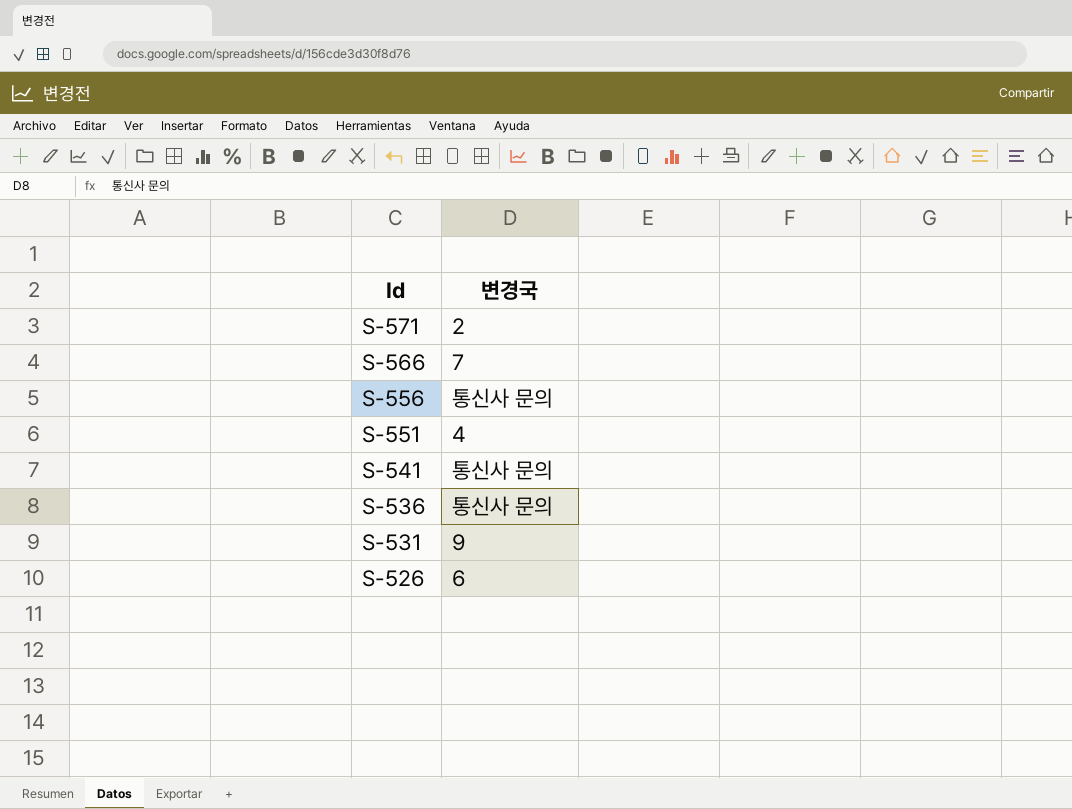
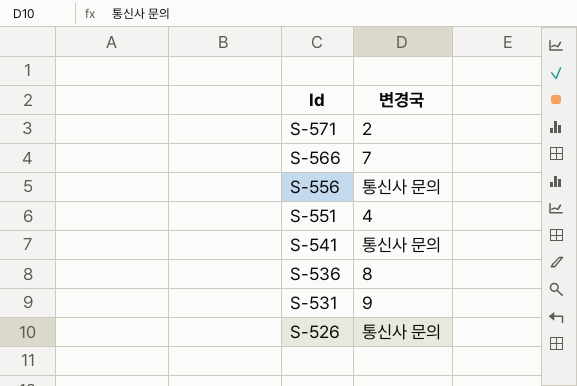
S-536 | 변경국: 통신사 문의 -> 8
S-526 | 변경국: 6 -> 통신사 문의

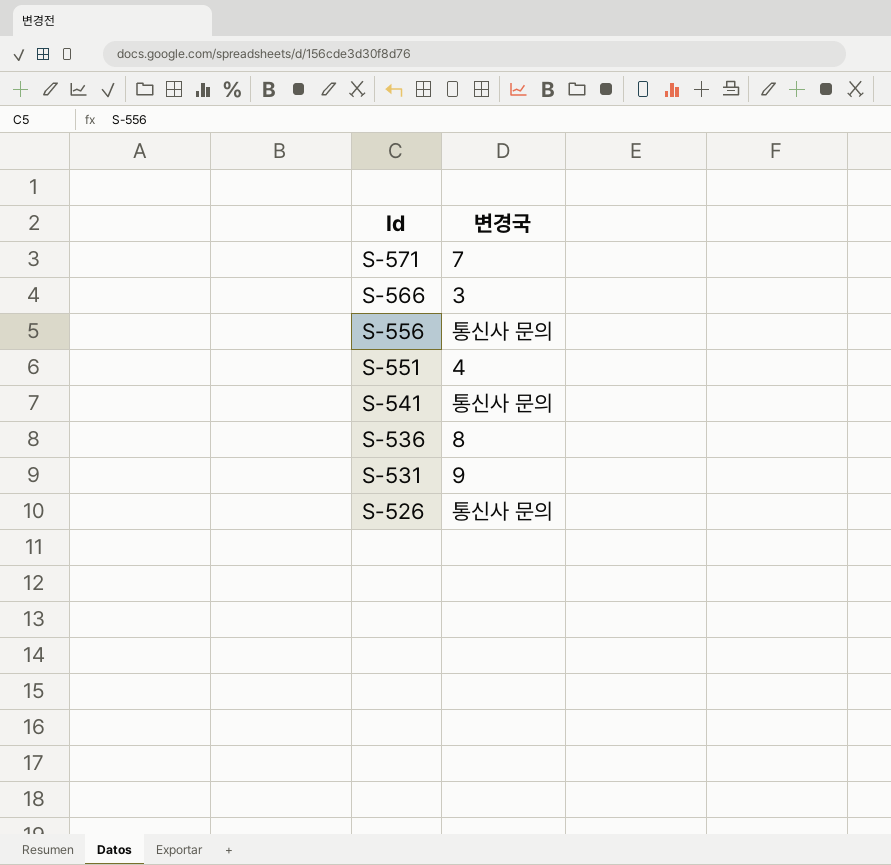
S-571 | 변경국: 2 -> 7
S-566 | 변경국: 7 -> 3

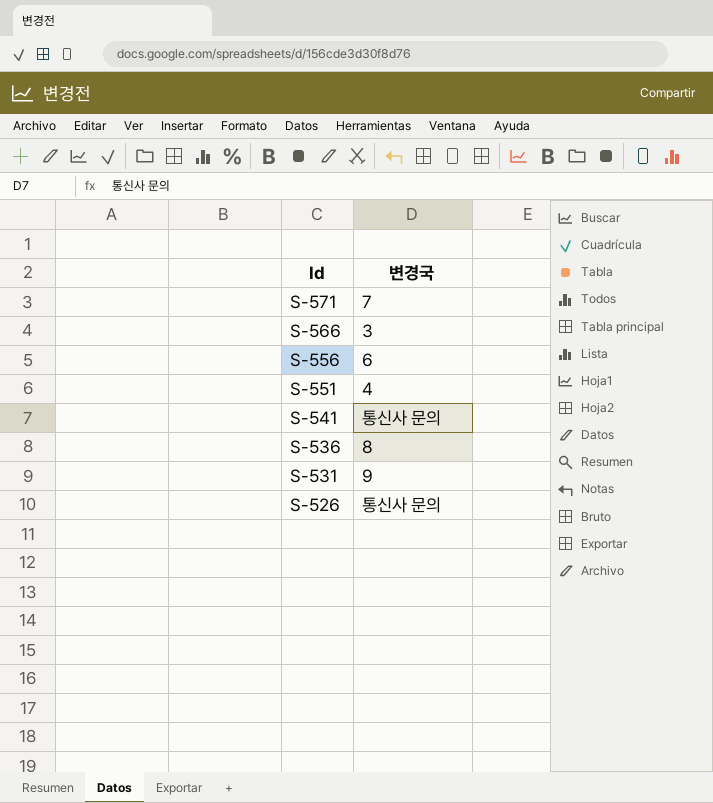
S-556 | 변경국: 통신사 문의 -> 6

